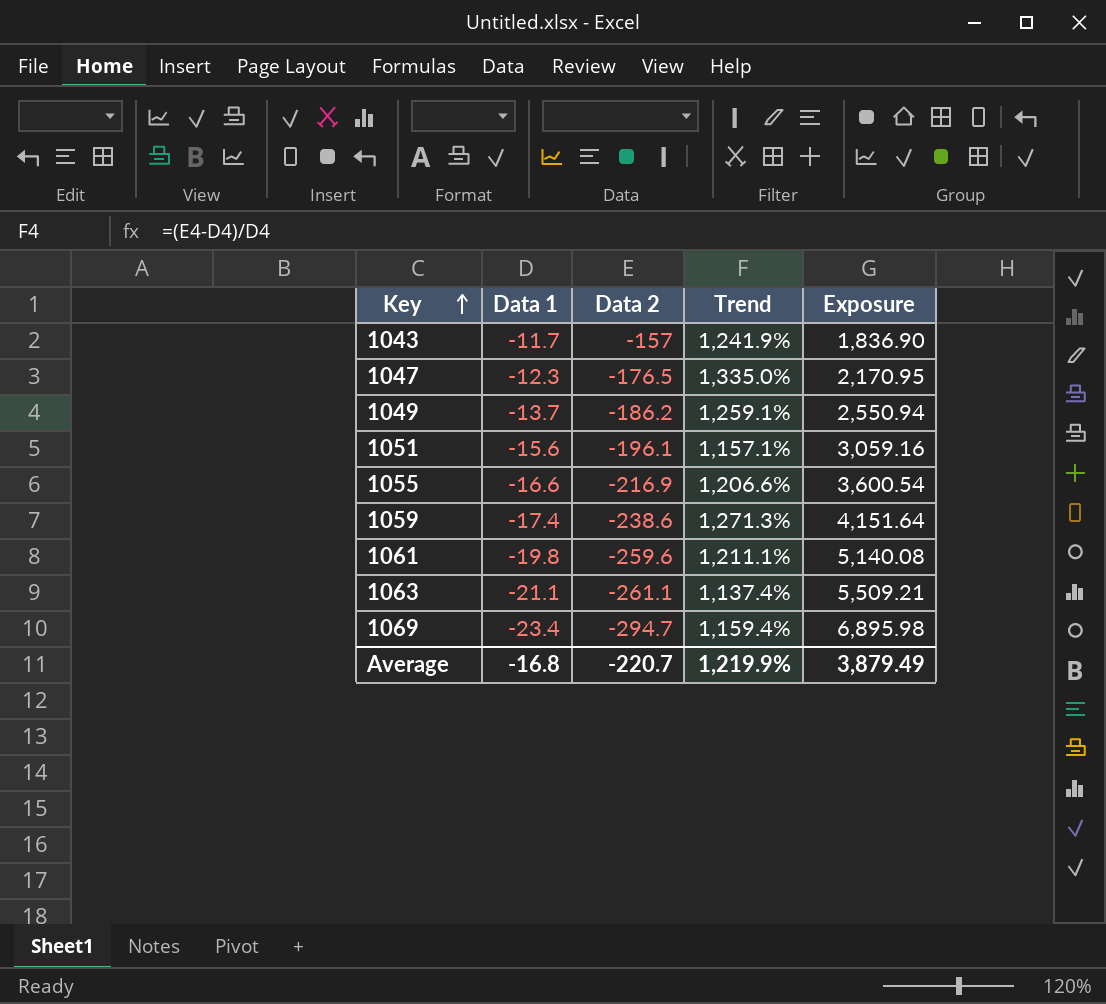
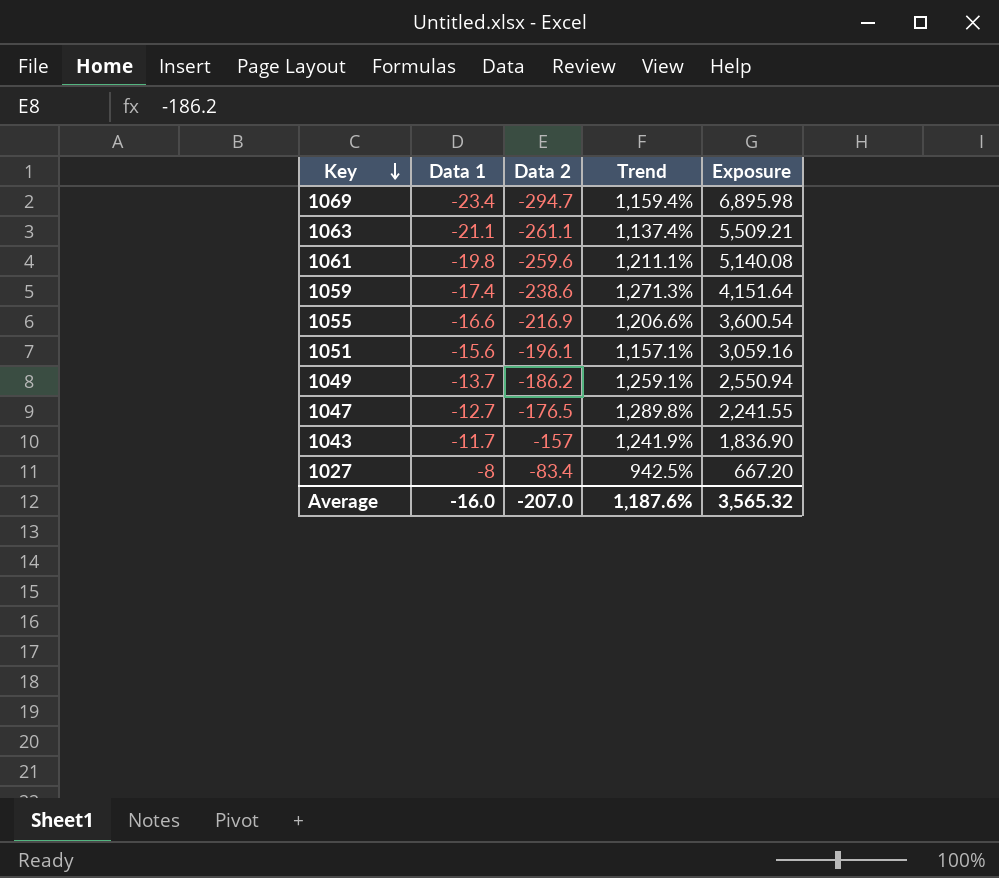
row order: Key ascending -> Key descending
1047 | Data 1: -12.3 -> -12.7
1047 | Trend: 1,335.0% -> 1,289.8%
1047 | Exposure: 2,170.95 -> 2,241.55
row 1027: none -> -8 | -83.4 | 942.5% | 667.20
Average | Data 1: -16.8 -> -16.0
Average | Data 2: -220.7 -> -207.0
Average | Trend: 1,219.9% -> 1,187.6%
Average | Exposure: 3,879.49 -> 3,565.32

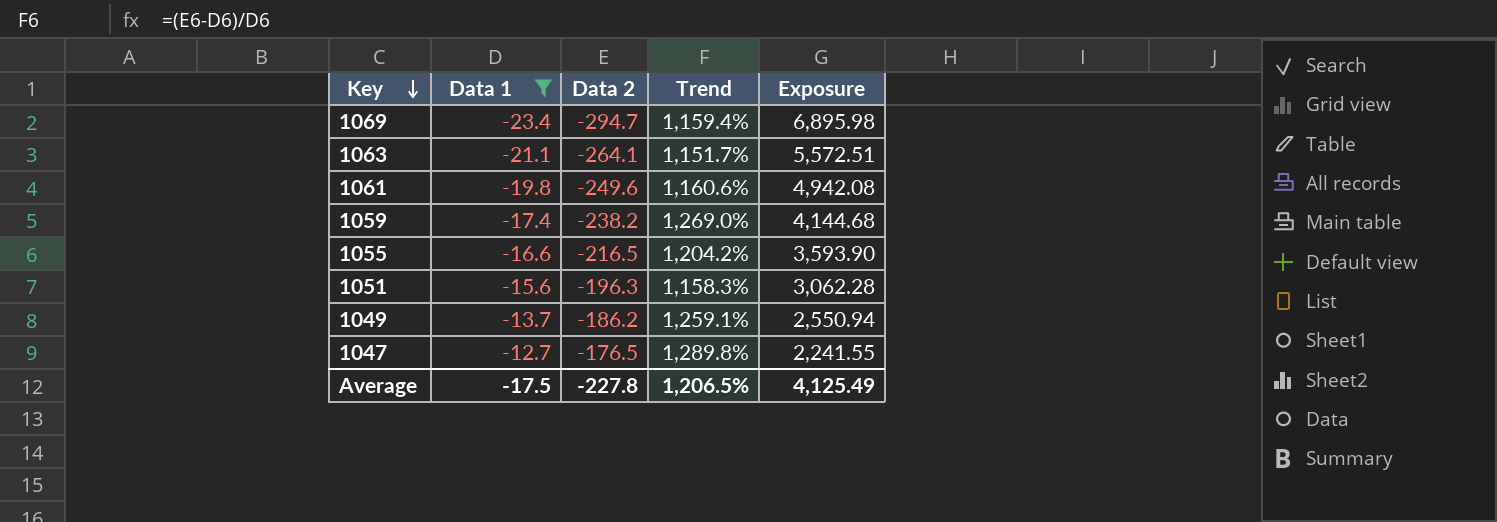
filter: none -> Data 1 <= -12.7
1063 | Data 2: -261.1 -> -264.1
1063 | Trend: 1,137.4% -> 1,151.7%
1063 | Exposure: 5,509.21 -> 5,572.51
1061 | Data 2: -259.6 -> -249.6
1061 | Trend: 1,211.1% -> 1,160.6%
1061 | Exposure: 5,140.08 -> 4,942.08
1059 | Data 2: -238.6 -> -238.2
1059 | Trend: 1,271.3% -> 1,269.0%
1059 | Exposure: 4,151.64 -> 4,144.68
1055 | Data 2: -216.9 -> -216.5
1055 | Trend: 1,206.6% -> 1,204.2%
1055 | Exposure: 3,600.54 -> 3,593.90
1051 | Data 2: -196.1 -> -196.3
1051 | Trend: 1,157.1% -> 1,158.3%
1051 | Exposure: 3,059.16 -> 3,062.28
Average | Data 1: -16.0 -> -17.5
Average | Data 2: -207.0 -> -227.8
Average | Trend: 1,187.6% -> 1,206.5%
Average | Exposure: 3,565.32 -> 4,125.49

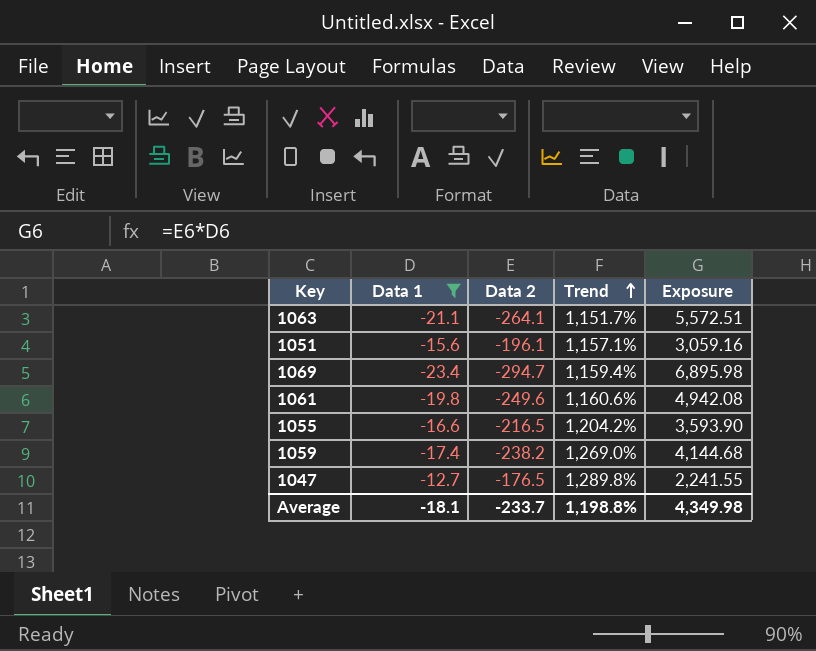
row order: Key descending -> Trend ascending
row 1049: -13.7 | -186.2 | 1,259.1% | 2,550.94 -> none
1051 | Data 2: -196.3 -> -196.1
1051 | Trend: 1,158.3% -> 1,157.1%
1051 | Exposure: 3,062.28 -> 3,059.16
Average | Data 1: -17.5 -> -18.1
Average | Data 2: -227.8 -> -233.7
Average | Trend: 1,206.5% -> 1,198.8%
Average | Exposure: 4,125.49 -> 4,349.98

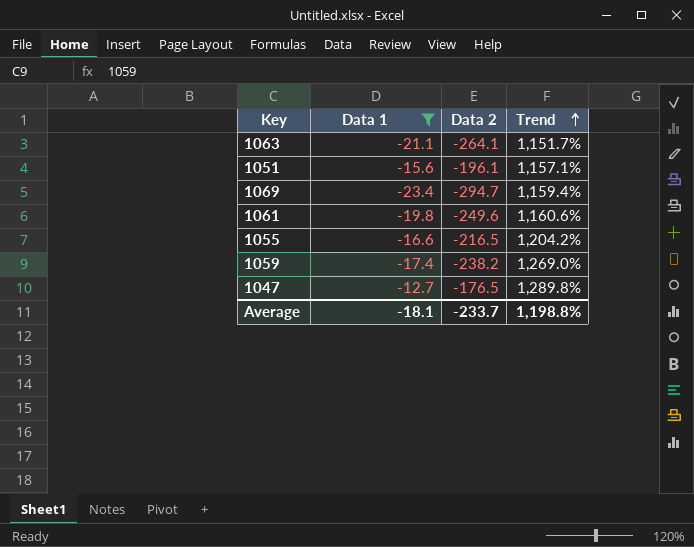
column Exposure | formula: [Data 1] * [Data 2] -> none

